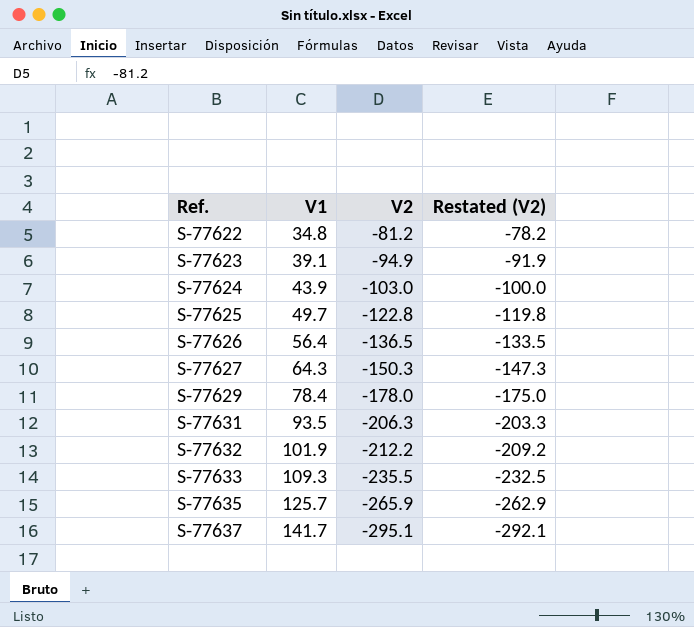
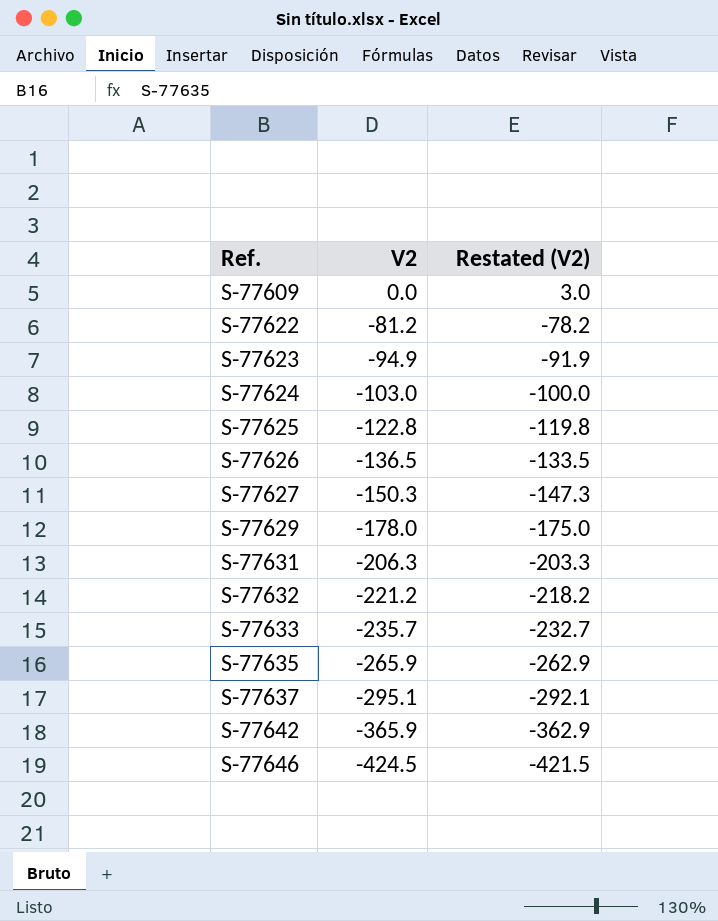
column V1 | position: 2 -> none
row S-77609: none -> 0.0 | 3.0
S-77632 | V2: -212.2 -> -221.2
S-77632 | Restated (V2): -209.2 -> -218.2
S-77633 | V2: -235.5 -> -235.7
S-77633 | Restated (V2): -232.5 -> -232.7
row S-77642: none -> -365.9 | -362.9
row S-77646: none -> -424.5 | -421.5

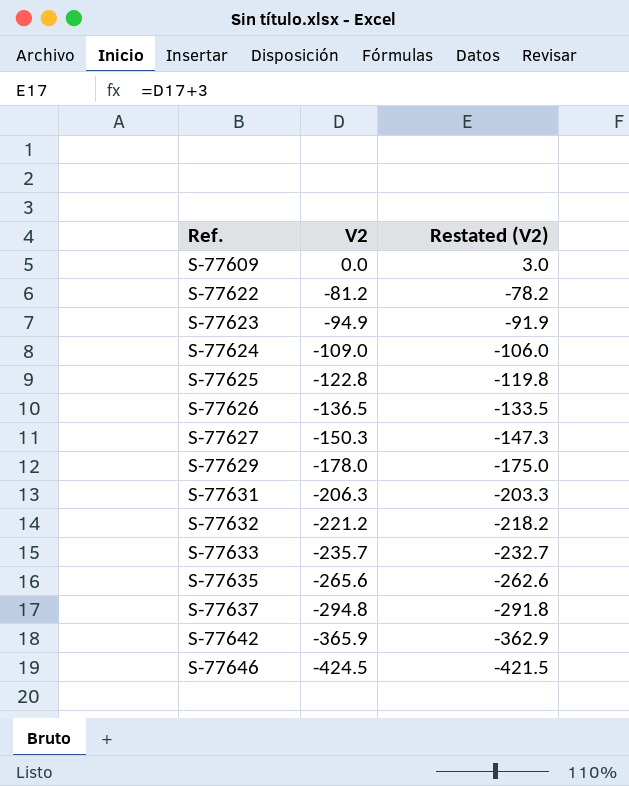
S-77624 | V2: -103.0 -> -109.0
S-77624 | Restated (V2): -100.0 -> -106.0
S-77635 | V2: -265.9 -> -265.6
S-77635 | Restated (V2): -262.9 -> -262.6
S-77637 | V2: -295.1 -> -294.8
S-77637 | Restated (V2): -292.1 -> -291.8

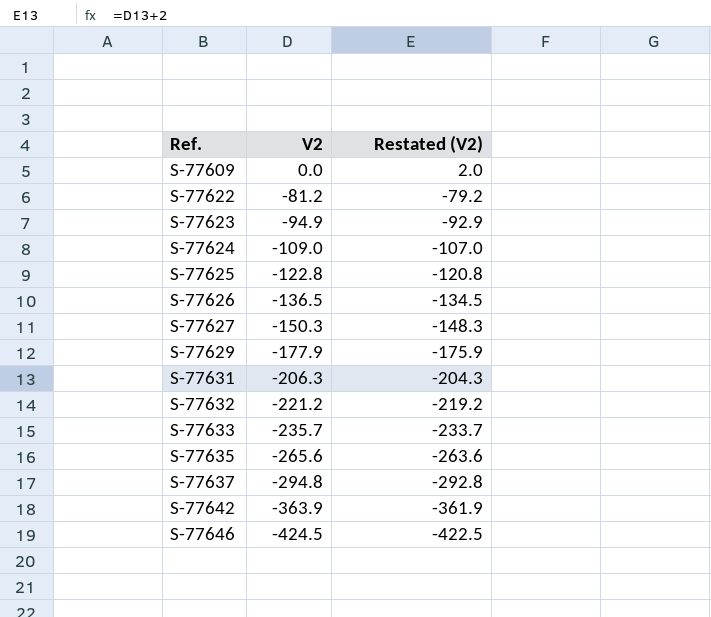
column Restated (V2) | formula: [V2] + 3 -> [V2] + 2
S-77629 | V2: -178.0 -> -177.9
S-77642 | V2: -365.9 -> -363.9

